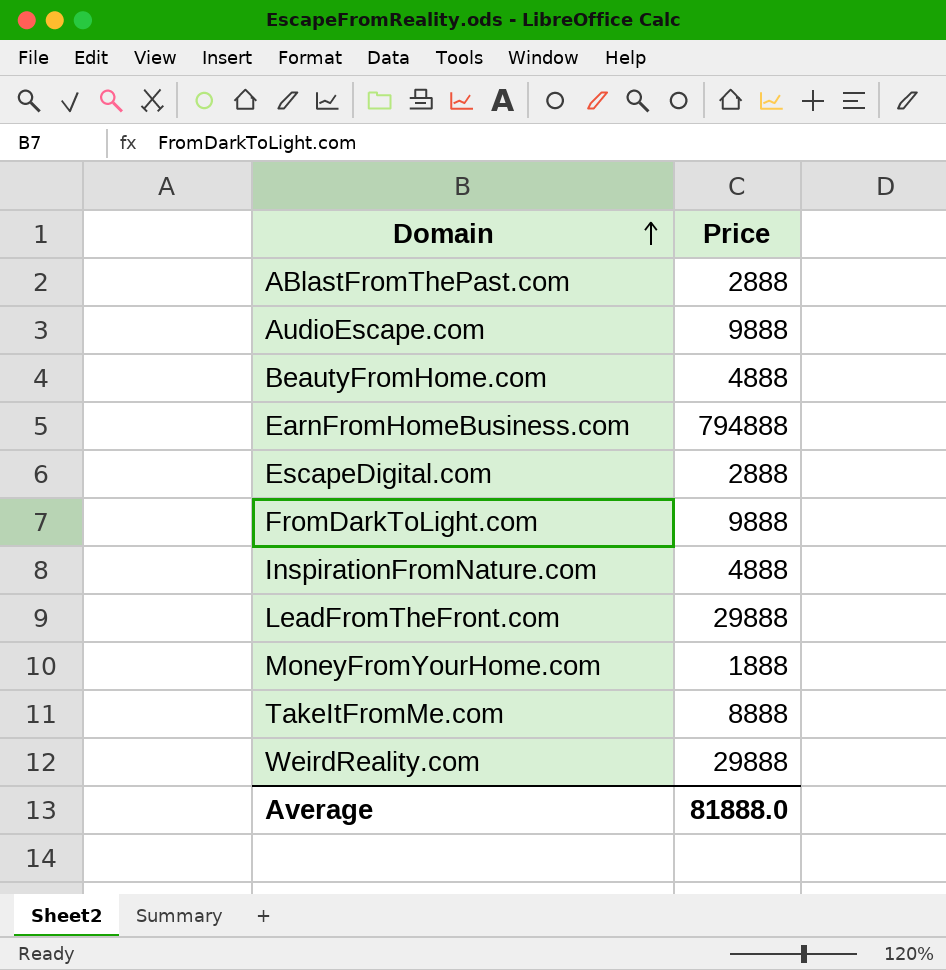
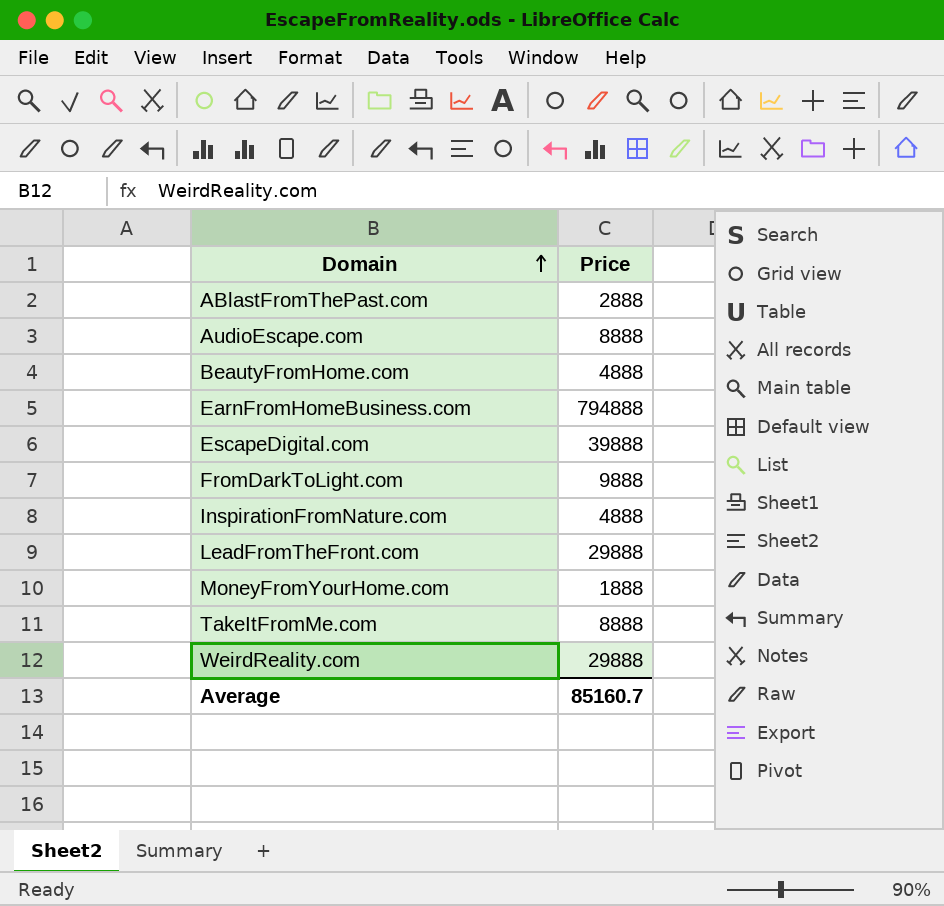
AudioEscape.com | Price: 9888 -> 8888
EscapeDigital.com | Price: 2888 -> 39888
Average | Price: 81888.0 -> 85160.7

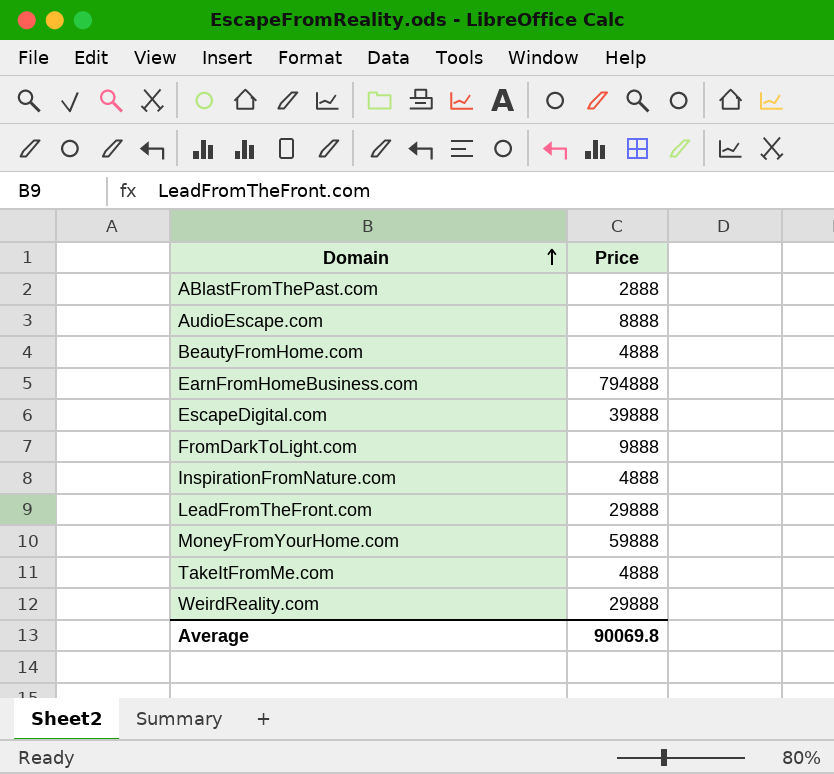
MoneyFromYourHome.com | Price: 1888 -> 59888
TakeItFromMe.com | Price: 8888 -> 4888
Average | Price: 85160.7 -> 90069.8

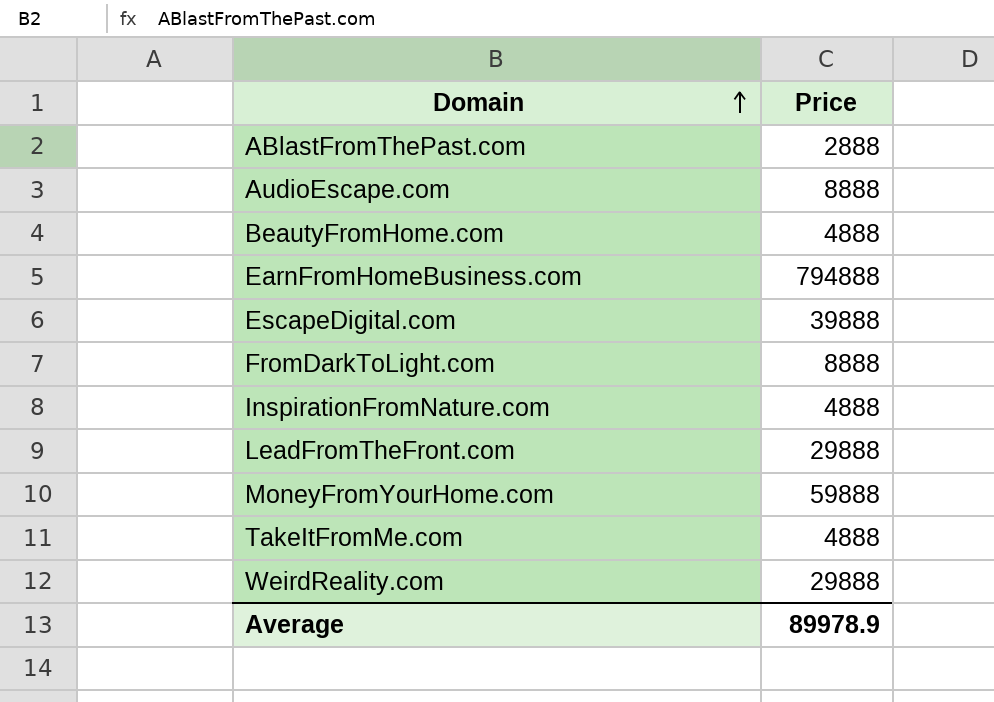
FromDarkToLight.com | Price: 9888 -> 8888
Average | Price: 90069.8 -> 89978.9

